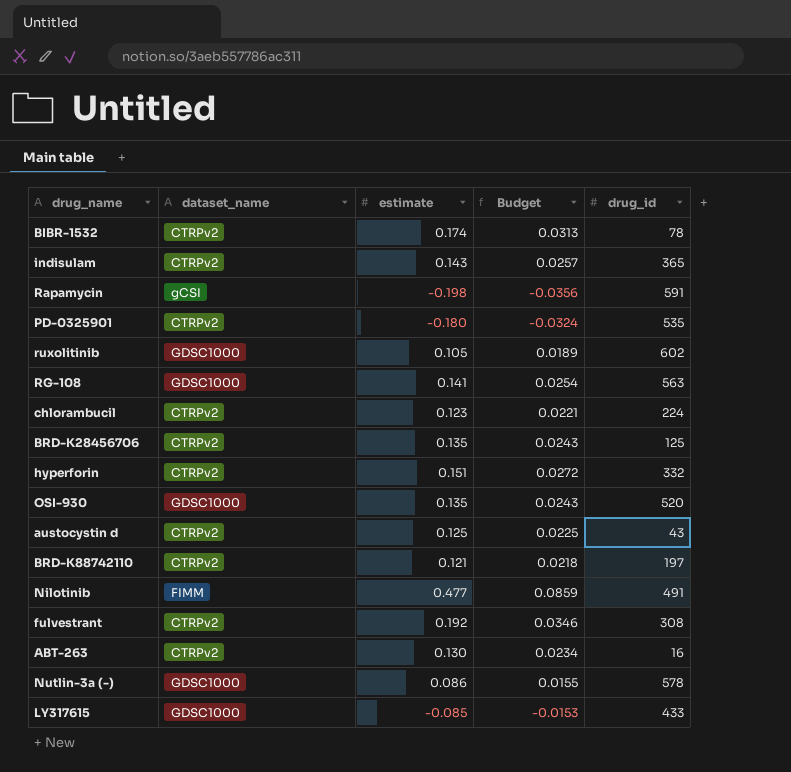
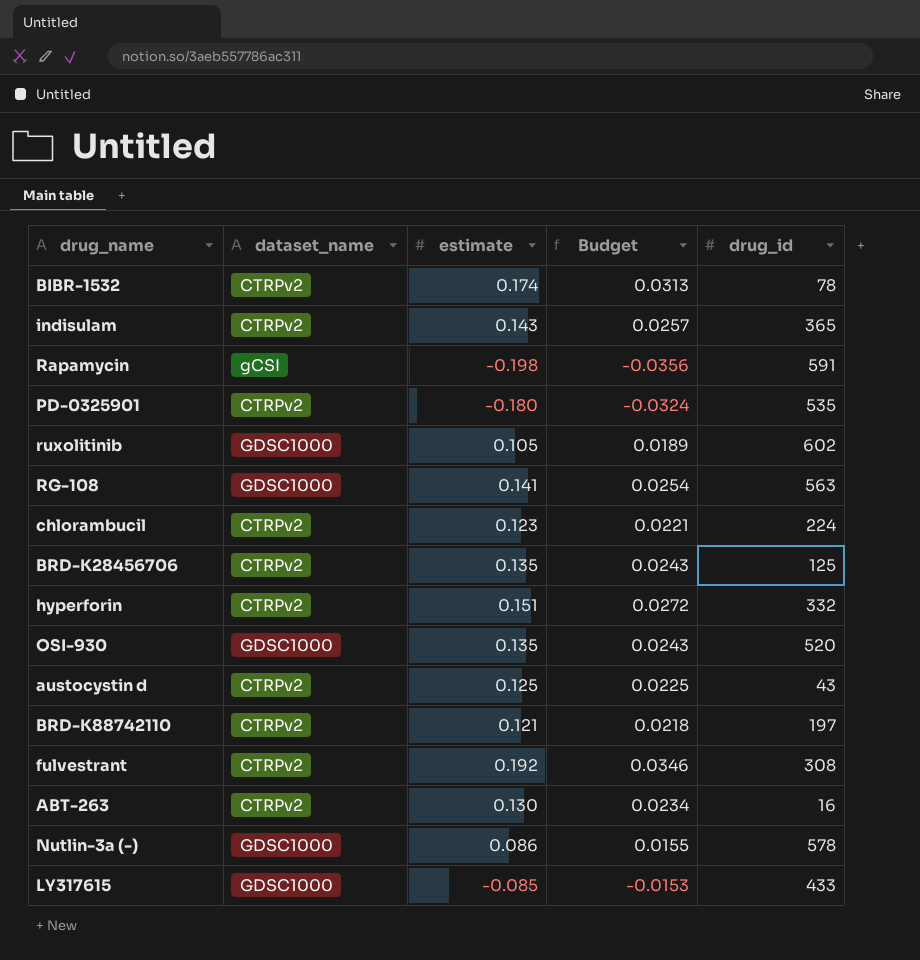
row Nilotinib: FIMM | 0.477 | 0.0859 | 491 -> none

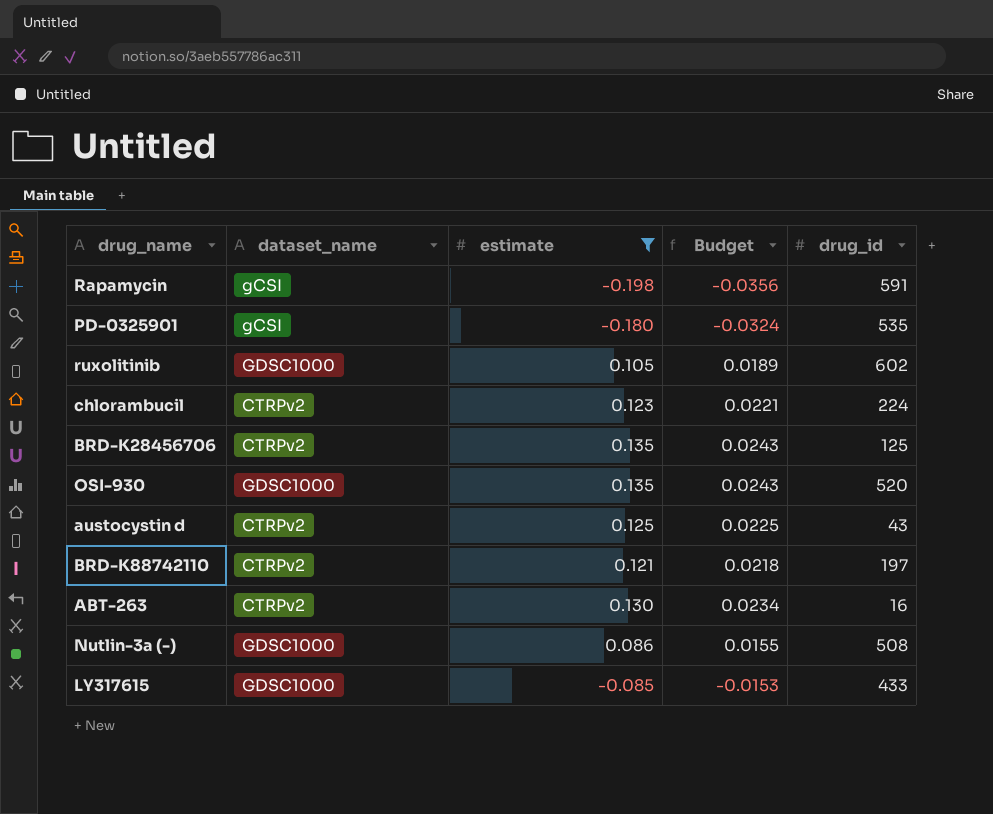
filter: none -> estimate <= 0.135
PD-0325901 | dataset_name: CTRPv2 -> gCSI
Nutlin-3a (-) | drug_id: 578 -> 508

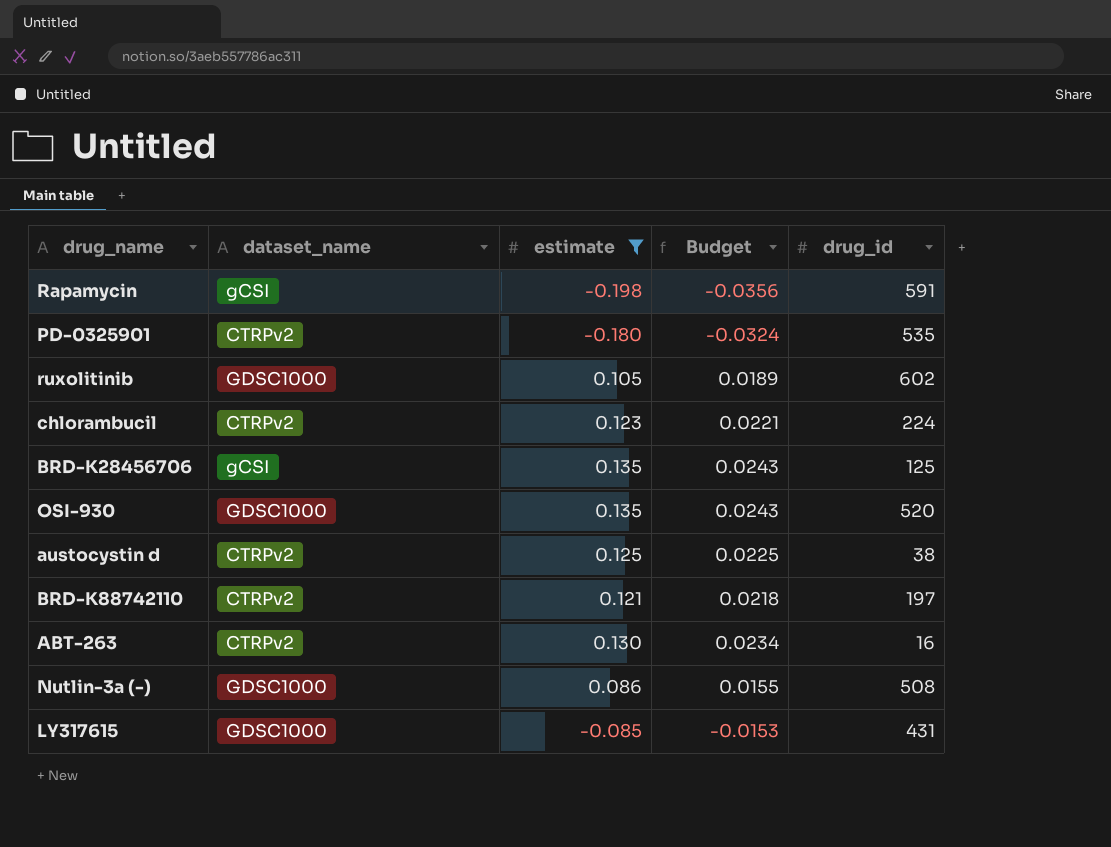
PD-0325901 | dataset_name: gCSI -> CTRPv2
BRD-K28456706 | dataset_name: CTRPv2 -> gCSI
austocystin d | drug_id: 43 -> 38
LY317615 | drug_id: 433 -> 431

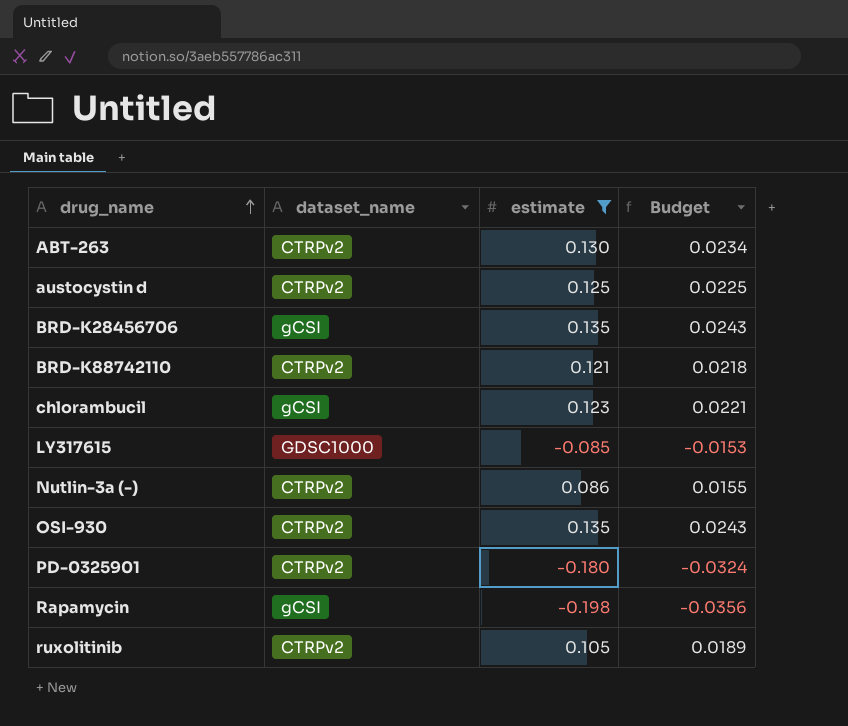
row order: none -> drug_name ascending
column drug_id | position: 5 -> none
chlorambucil | dataset_name: CTRPv2 -> gCSI
Nutlin-3a (-) | dataset_name: GDSC1000 -> CTRPv2
OSI-930 | dataset_name: GDSC1000 -> CTRPv2
ruxolitinib | dataset_name: GDSC1000 -> CTRPv2

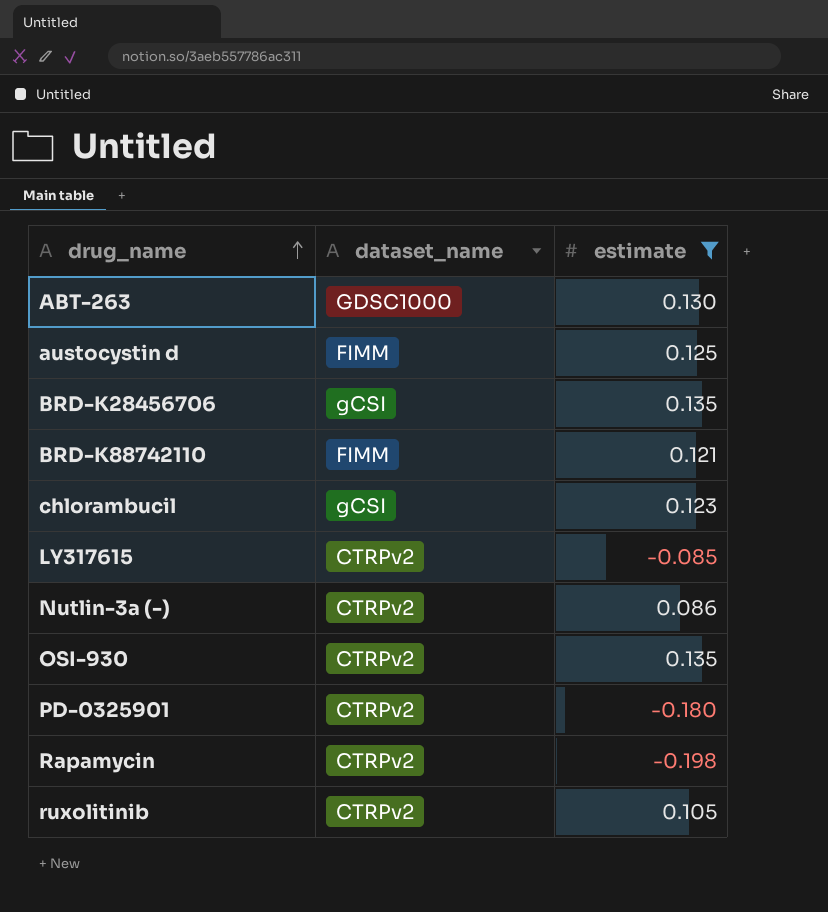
column Budget | formula: [estimate] * 0.18 -> none
ABT-263 | dataset_name: CTRPv2 -> GDSC1000
austocystin d | dataset_name: CTRPv2 -> FIMM
BRD-K88742110 | dataset_name: CTRPv2 -> FIMM
LY317615 | dataset_name: GDSC1000 -> CTRPv2
Rapamycin | dataset_name: gCSI -> CTRPv2

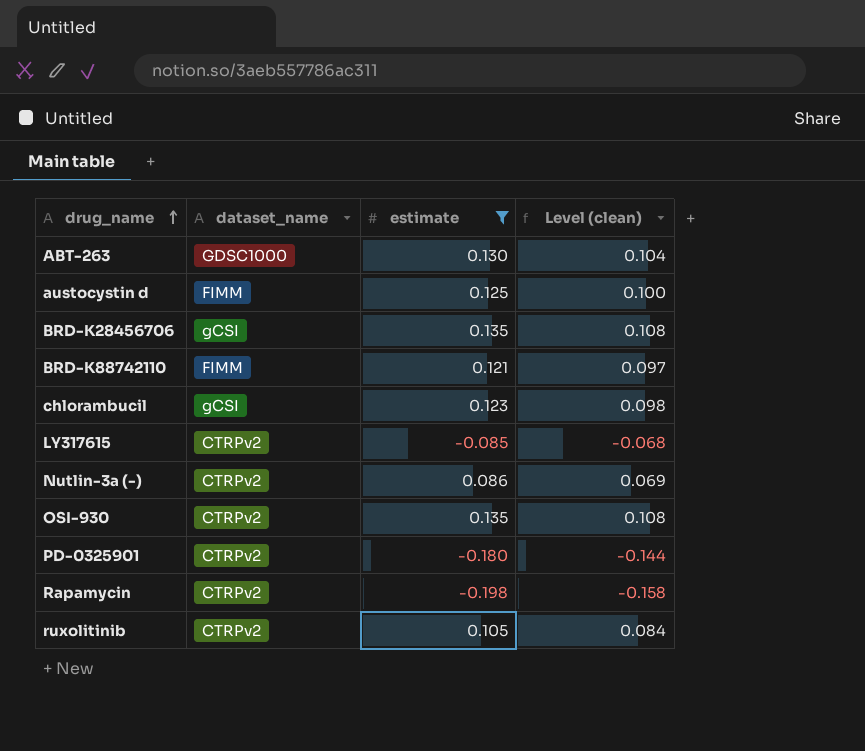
column Level (clean) | formula: none -> [estimate] * 0.8

